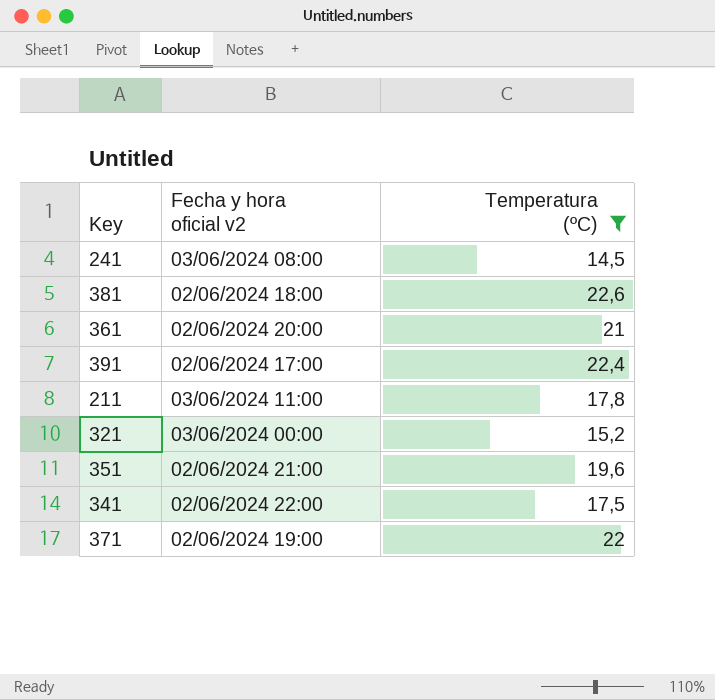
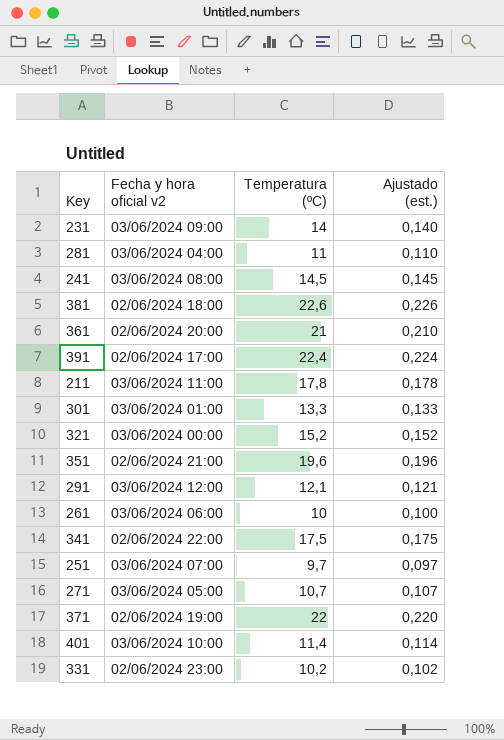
filter: Temperatura (ºC) >= 14,5 -> none
column Ajustado (est.) | formula: none -> [Temperatura (ºC)] * 0,01

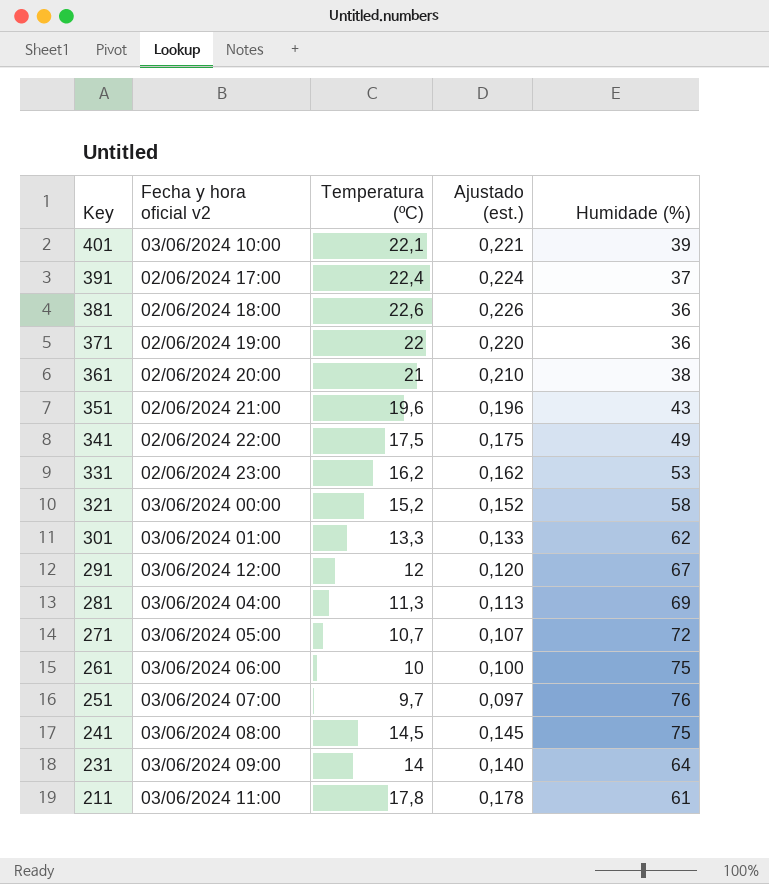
row order: none -> Key descending
column Humidade (%) | position: none -> 5
401 | Temperatura (ºC): 11,4 -> 22,1
401 | Ajustado (est.): 0,114 -> 0,221
331 | Temperatura (ºC): 10,2 -> 16,2
331 | Ajustado (est.): 0,102 -> 0,162
291 | Temperatura (ºC): 12,1 -> 12
291 | Ajustado (est.): 0,121 -> 0,120
281 | Temperatura (ºC): 11 -> 11,3
281 | Ajustado (est.): 0,110 -> 0,113

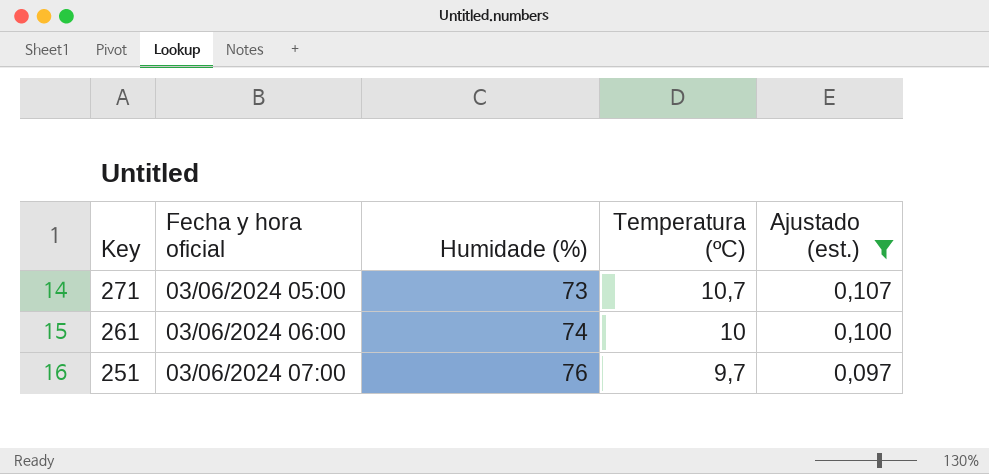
filter: none -> Ajustado (est.) <= 0,107
column name: Fecha y hora oficial v2 -> Fecha y hora oficial
column Humidade (%) | position: 5 -> 3
271 | Humidade (%): 72 -> 73
261 | Humidade (%): 75 -> 74

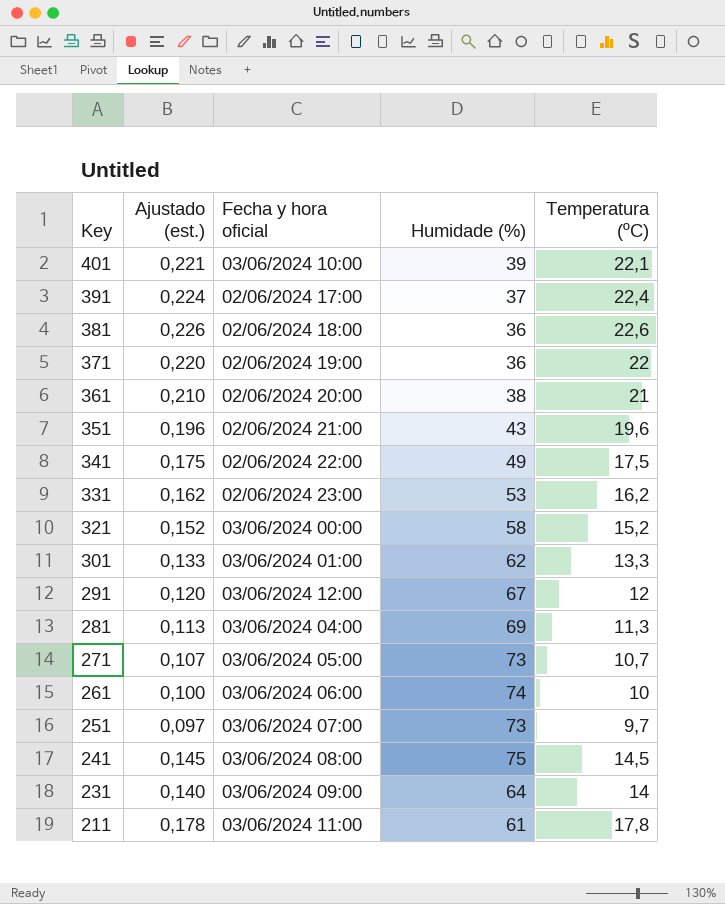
filter: Ajustado (est.) <= 0,107 -> none
column Ajustado (est.) | position: 5 -> 2
251 | Humidade (%): 76 -> 73

